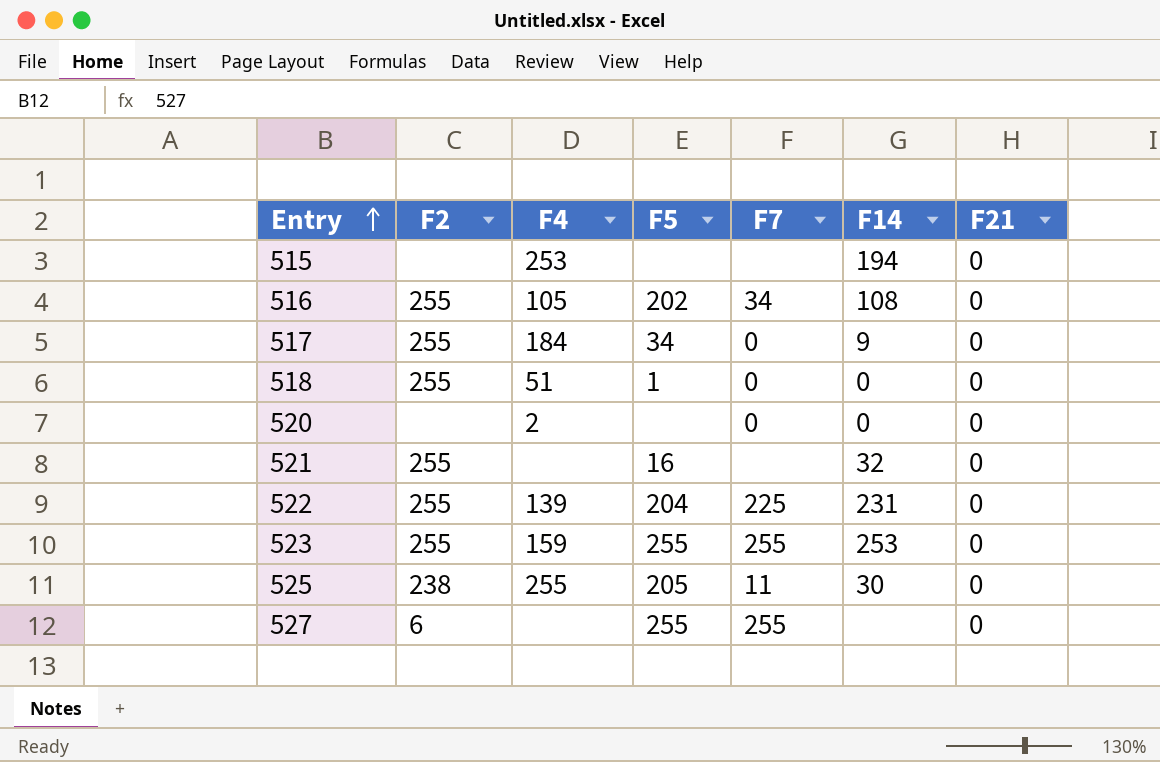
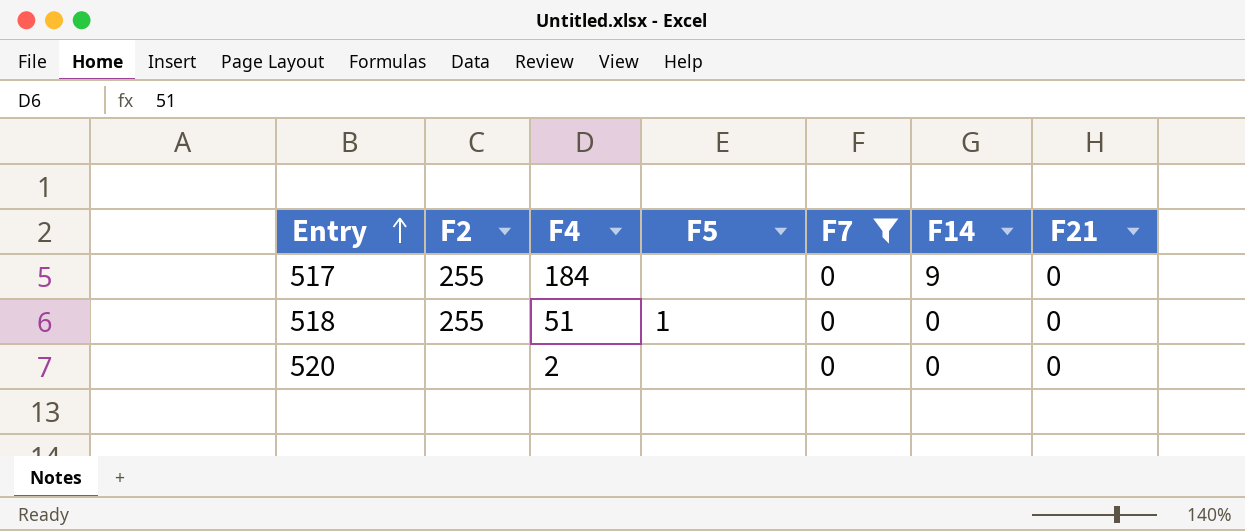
filter: none -> F7 = 0
517 | F5: 34 -> none

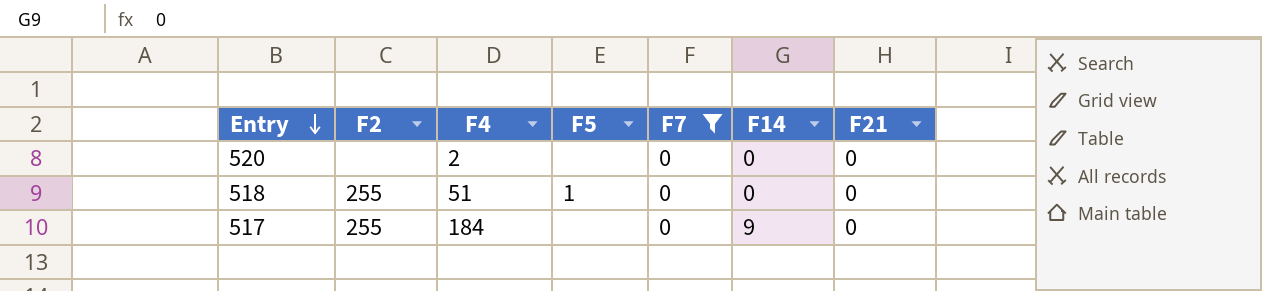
row order: Entry ascending -> Entry descending

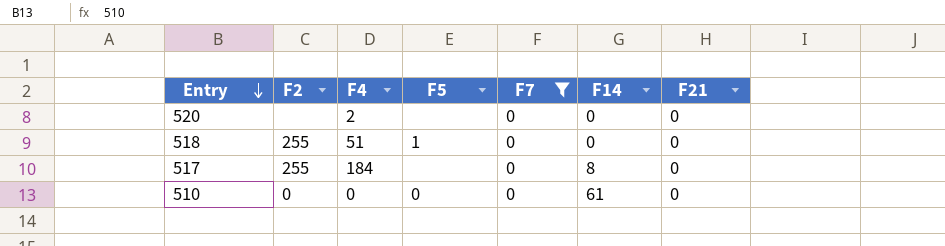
517 | F14: 9 -> 8
row 510: none -> 0 | 0 | 0 | 0 | 61 | 0

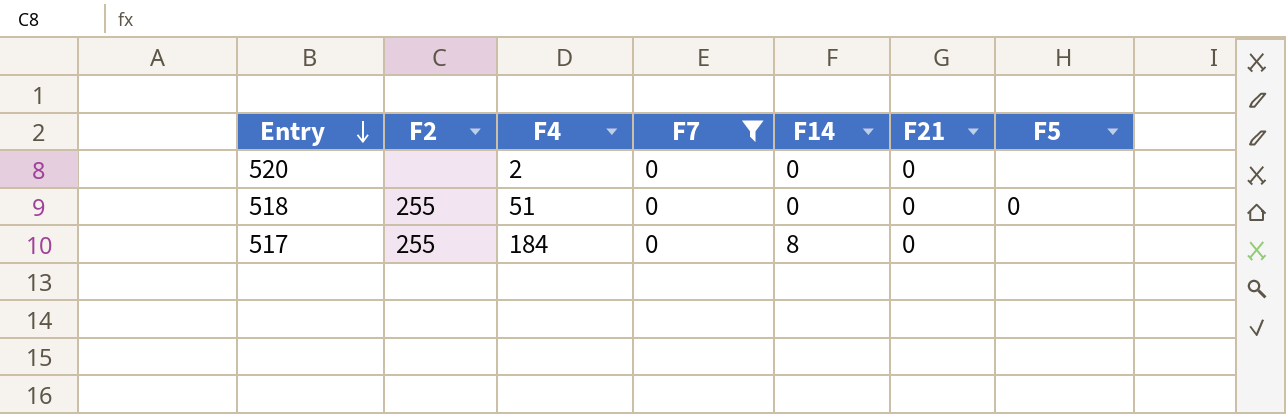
column F5 | position: 4 -> 7
row 510: 0 | 0 | 0 | 0 | 61 | 0 -> none
518 | F5: 1 -> 0

